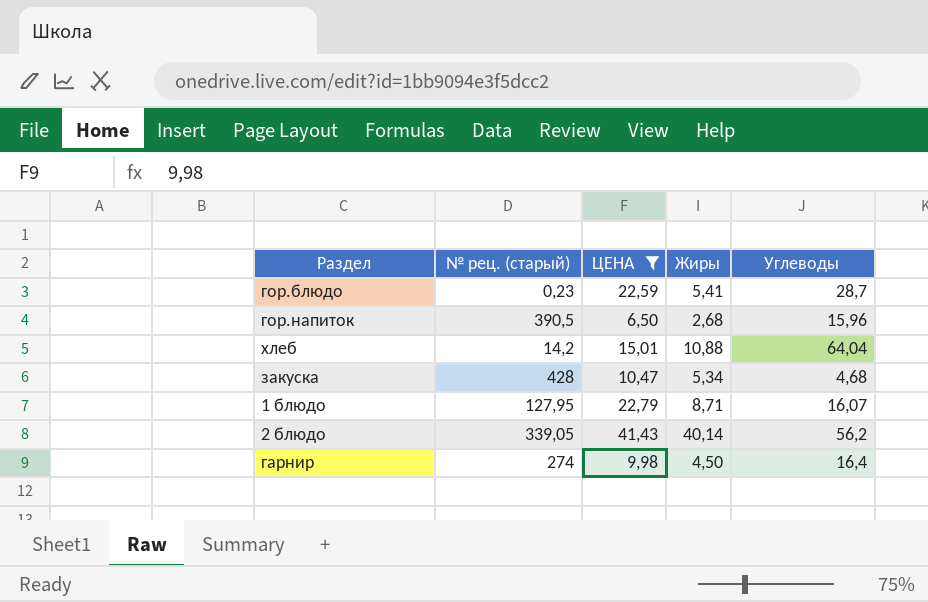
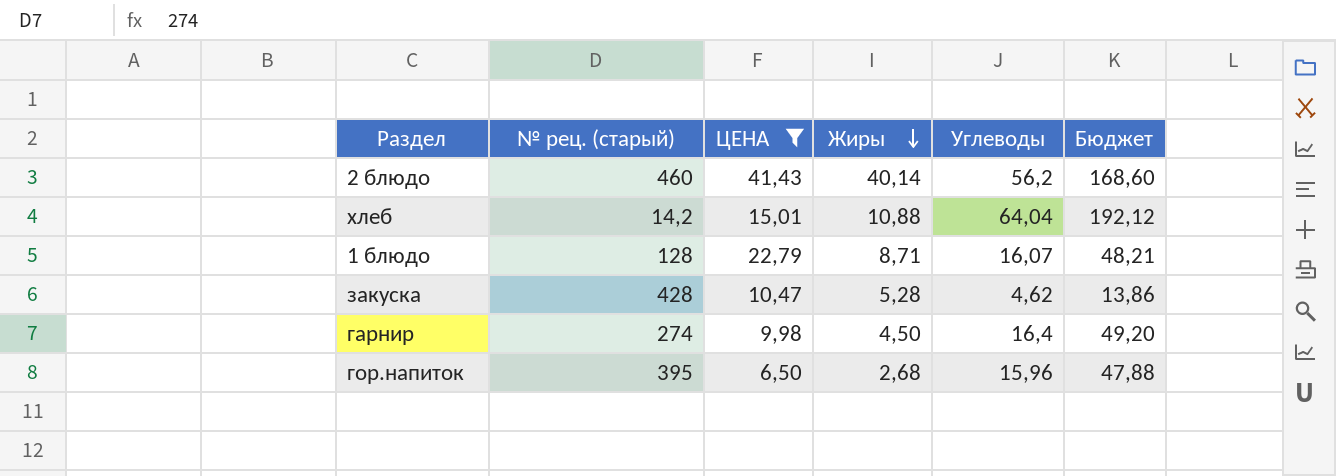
row order: none -> Жиры descending
column Бюджет | formula: none -> [Углеводы] * 3
row гор.блюдо: 0,23 | 22,59 | 5,41 | 28,7 -> none
2 блюдо | № рец. (старый): 339,05 -> 460
1 блюдо | № рец. (старый): 127,95 -> 128
закуска | Жиры: 5,34 -> 5,28
закуска | Углеводы: 4,68 -> 4,62
гор.напиток | № рец. (старый): 390,5 -> 395

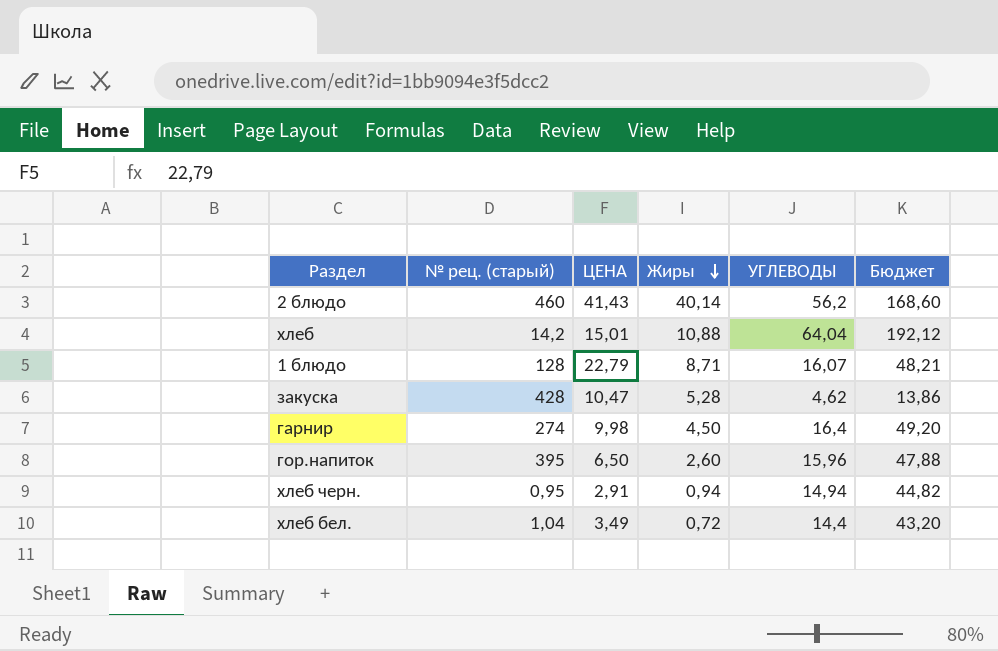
filter: ЦЕНА >= 6,50 -> none
column name: Углеводы -> УГЛЕВОДЫ
гор.напиток | Жиры: 2,68 -> 2,60

